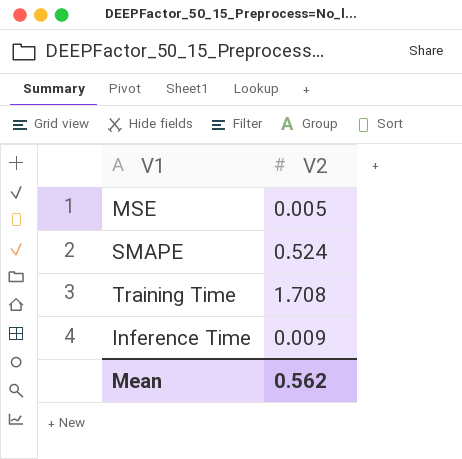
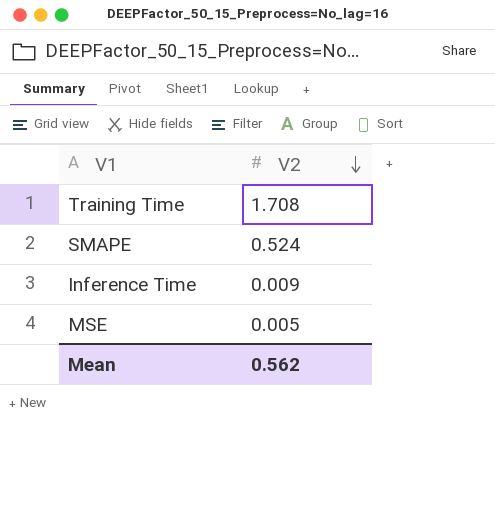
row order: none -> V2 descending

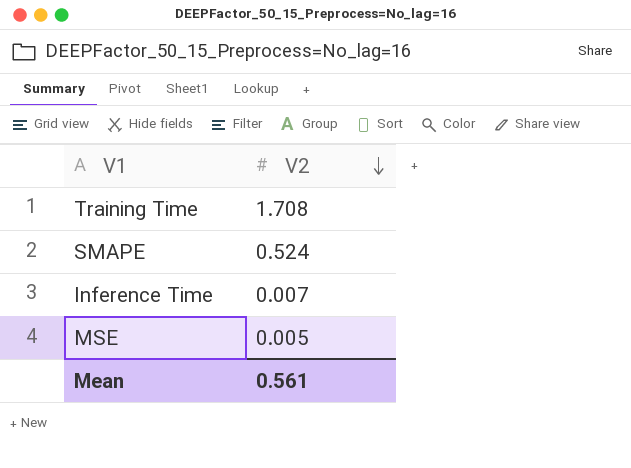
Inference Time | V2: 0.009 -> 0.007
Mean | V2: 0.562 -> 0.561

